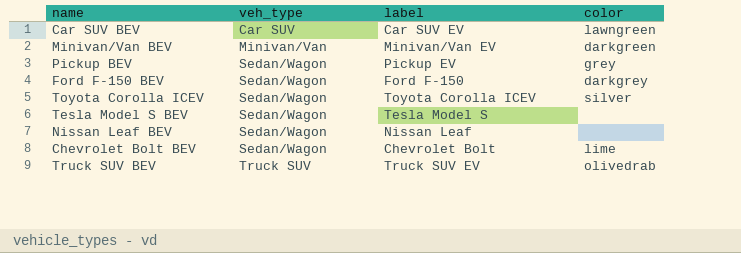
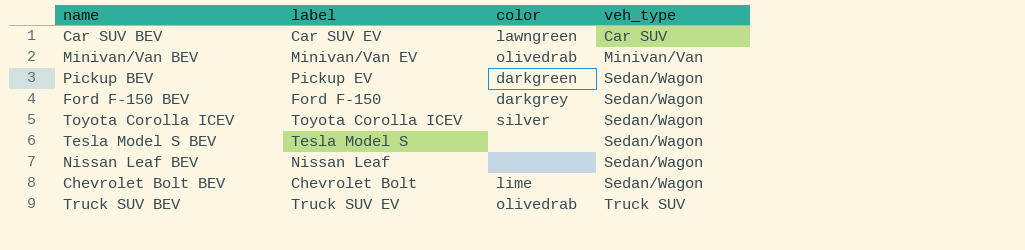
column veh_type | position: 2 -> 4
Minivan/Van BEV | color: darkgreen -> olivedrab
Pickup BEV | color: grey -> darkgreen

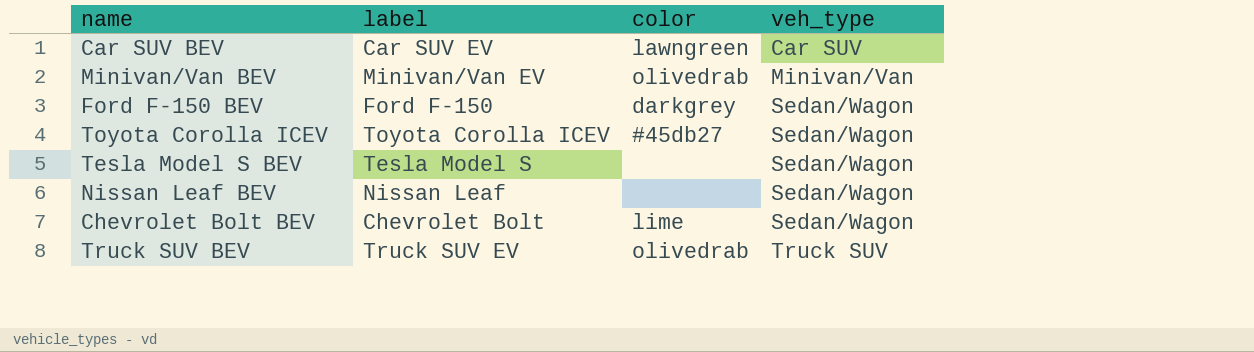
row Pickup BEV: Pickup EV | darkgreen | Sedan/Wagon -> none
Toyota Corolla ICEV | color: silver -> #45db27

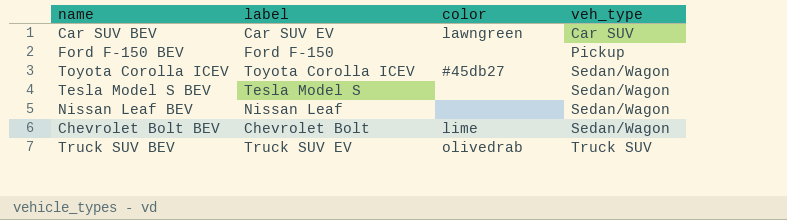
row Minivan/Van BEV: Minivan/Van EV | olivedrab | Minivan/Van -> none
Ford F-150 BEV | color: darkgrey -> none
Ford F-150 BEV | veh_type: Sedan/Wagon -> Pickup

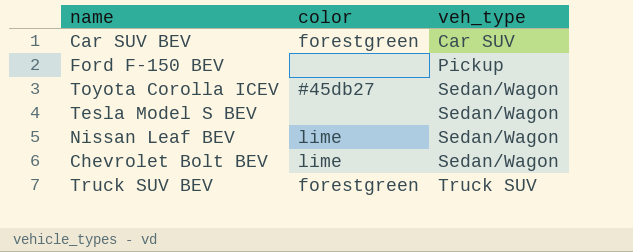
column label | position: 2 -> none
Car SUV BEV | color: lawngreen -> forestgreen
Nissan Leaf BEV | color: none -> lime
Truck SUV BEV | color: olivedrab -> forestgreen

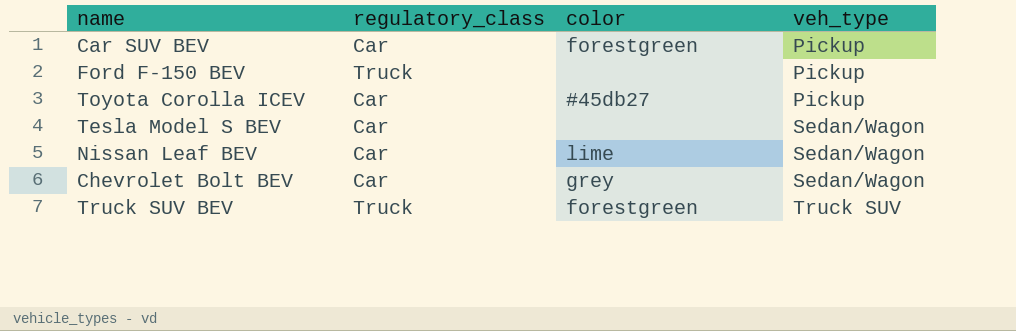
column regulatory_class | position: none -> 2
Car SUV BEV | veh_type: Car SUV -> Pickup
Toyota Corolla ICEV | veh_type: Sedan/Wagon -> Pickup
Chevrolet Bolt BEV | color: lime -> grey

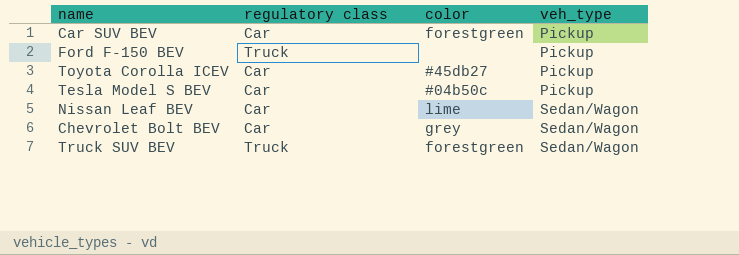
column name: regulatory_class -> regulatory class
Tesla Model S BEV | color: none -> #04b50c
Tesla Model S BEV | veh_type: Sedan/Wagon -> Pickup
Truck SUV BEV | veh_type: Truck SUV -> Sedan/Wagon

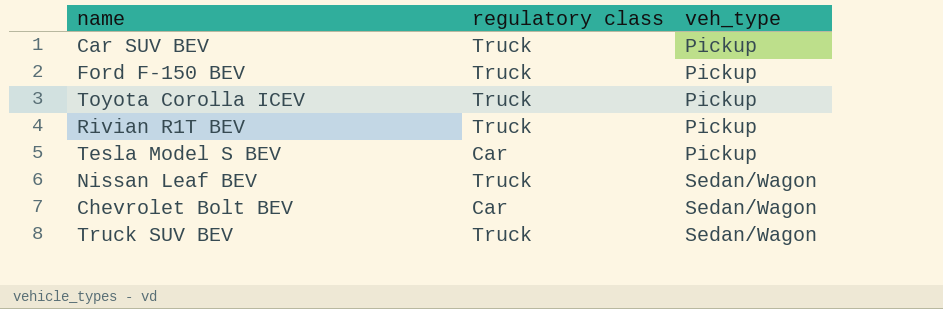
column color | position: 3 -> none
Car SUV BEV | regulatory class: Car -> Truck
Toyota Corolla ICEV | regulatory class: Car -> Truck
row Rivian R1T BEV: none -> Truck | Pickup
Nissan Leaf BEV | regulatory class: Car -> Truck

